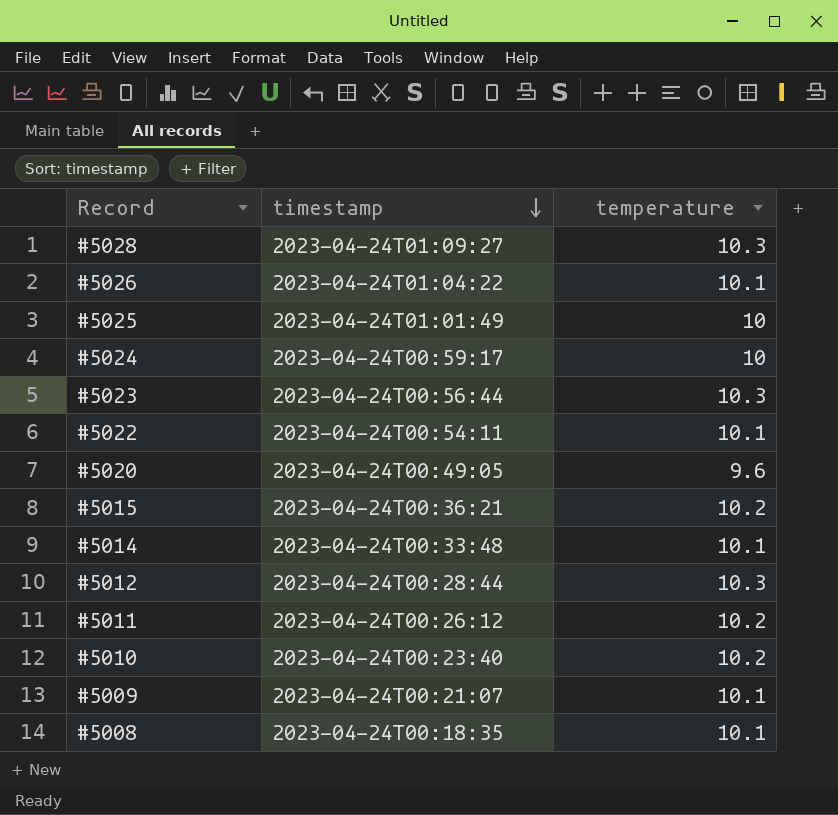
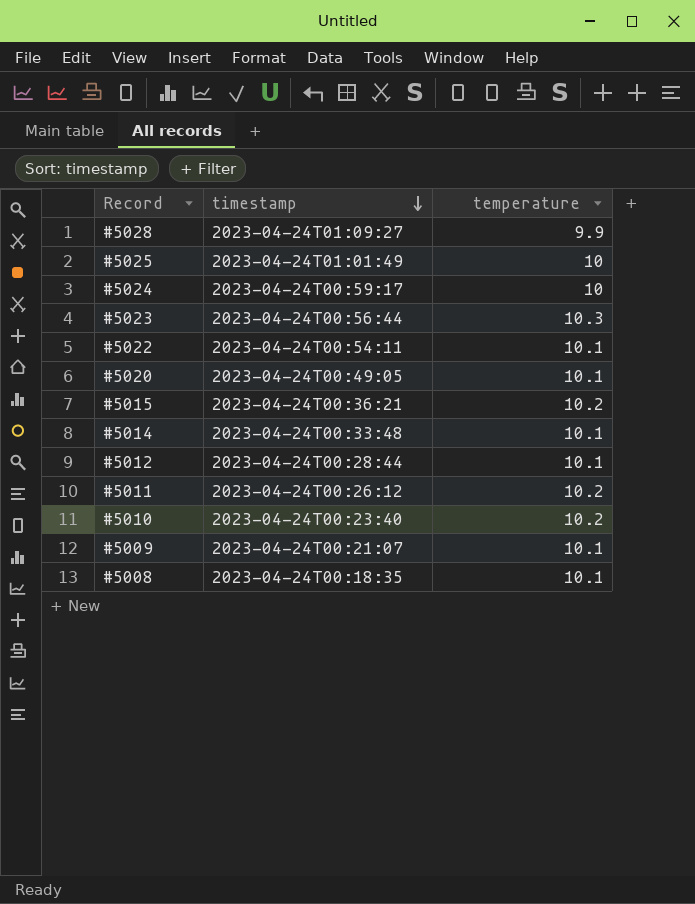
row #5026: 2023-04-24T01:04:22 | 10.1 -> none
#5028 | temperature: 10.3 -> 9.9
#5020 | temperature: 9.6 -> 10.1
#5012 | temperature: 10.3 -> 10.1

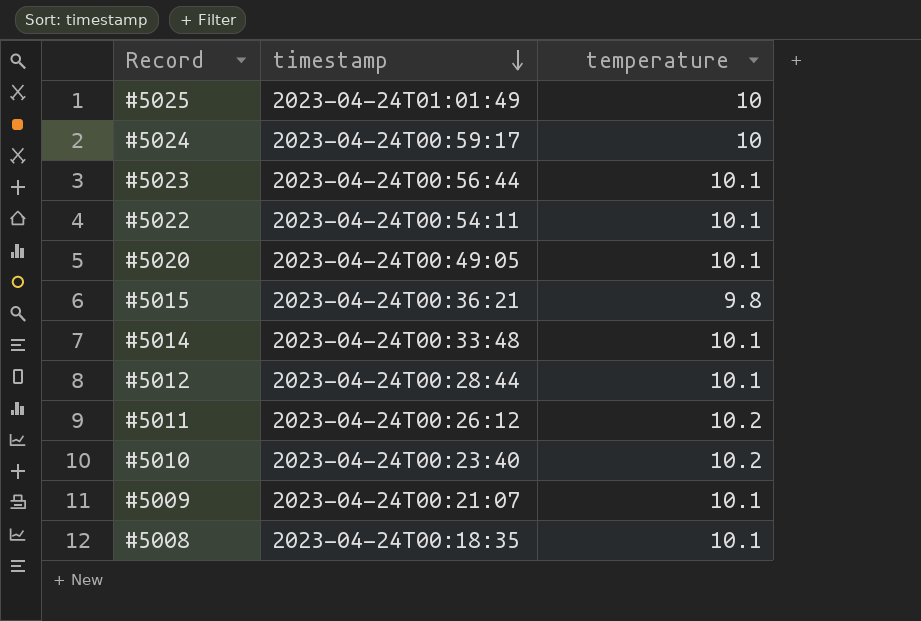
row #5028: 2023-04-24T01:09:27 | 9.9 -> none
#5023 | temperature: 10.3 -> 10.1
#5015 | temperature: 10.2 -> 9.8

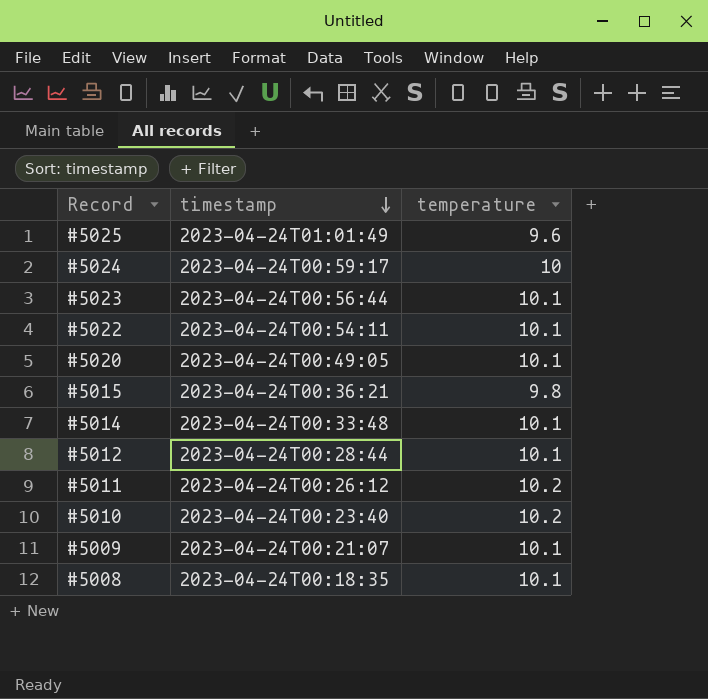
#5025 | temperature: 10 -> 9.6

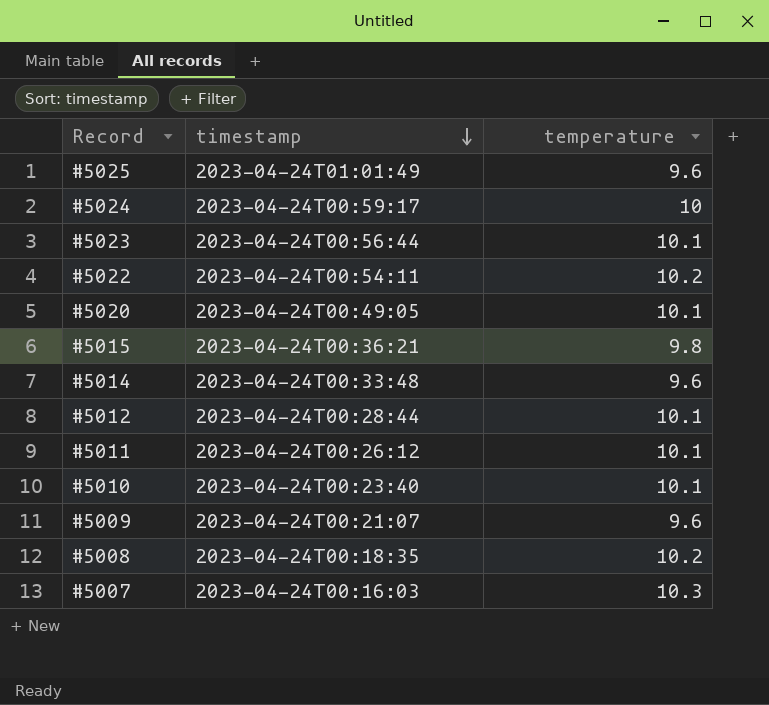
#5022 | temperature: 10.1 -> 10.2
#5014 | temperature: 10.1 -> 9.6
#5011 | temperature: 10.2 -> 10.1
#5010 | temperature: 10.2 -> 10.1
#5009 | temperature: 10.1 -> 9.6
#5008 | temperature: 10.1 -> 10.2
row #5007: none -> 2023-04-24T00:16:03 | 10.3

